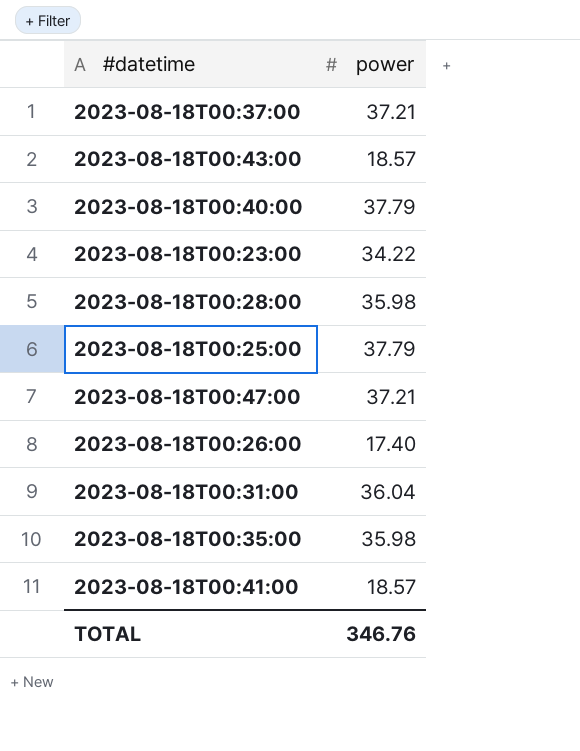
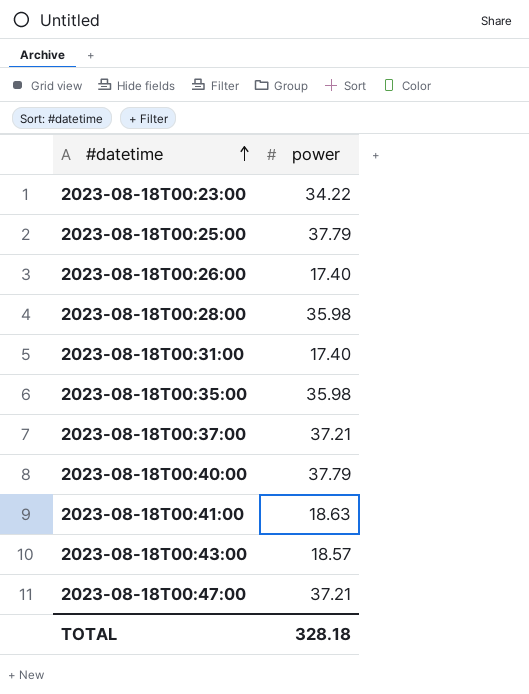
row order: none -> #datetime ascending
2023-08-18T00:31:00 | power: 36.04 -> 17.40
2023-08-18T00:41:00 | power: 18.57 -> 18.63
TOTAL | power: 346.76 -> 328.18

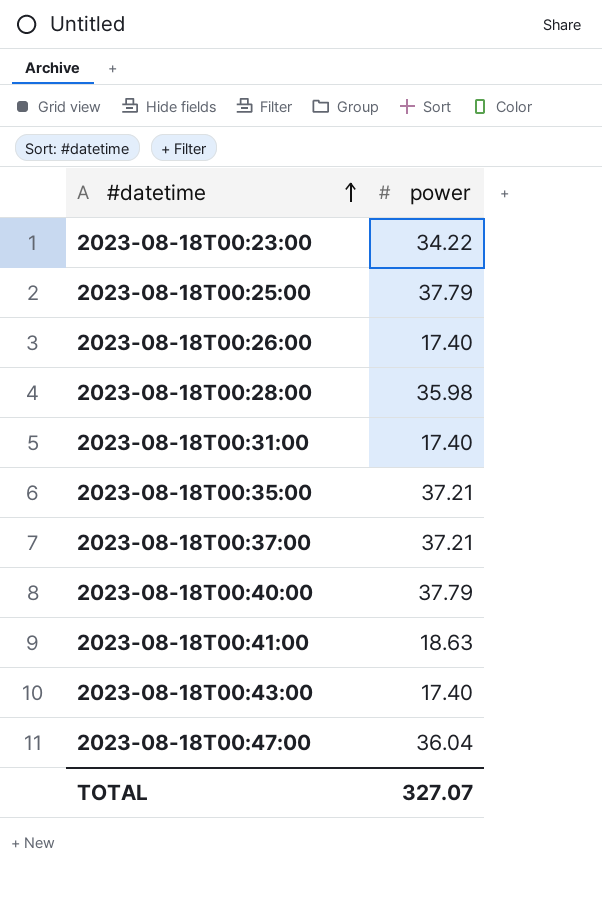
2023-08-18T00:35:00 | power: 35.98 -> 37.21
2023-08-18T00:43:00 | power: 18.57 -> 17.40
2023-08-18T00:47:00 | power: 37.21 -> 36.04
TOTAL | power: 328.18 -> 327.07

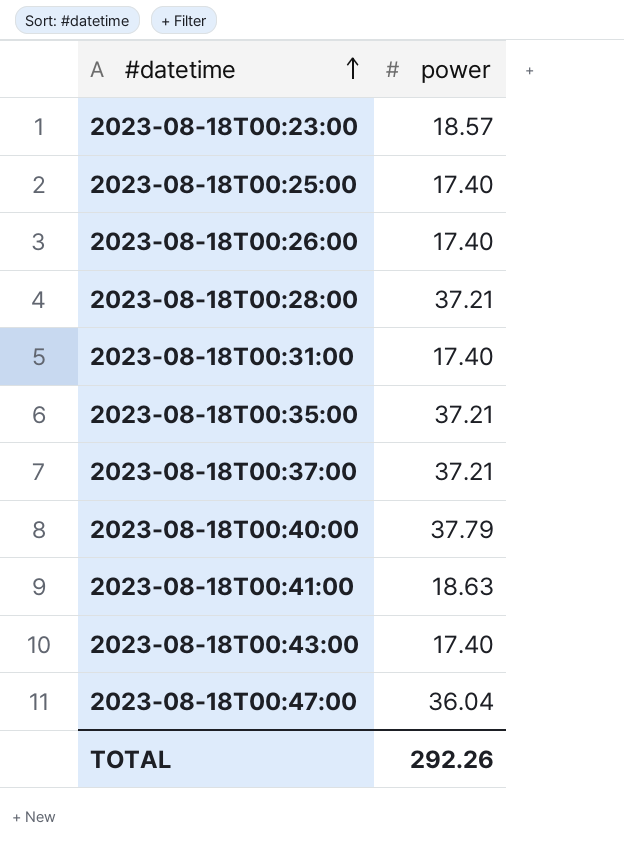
2023-08-18T00:23:00 | power: 34.22 -> 18.57
2023-08-18T00:25:00 | power: 37.79 -> 17.40
2023-08-18T00:28:00 | power: 35.98 -> 37.21
TOTAL | power: 327.07 -> 292.26

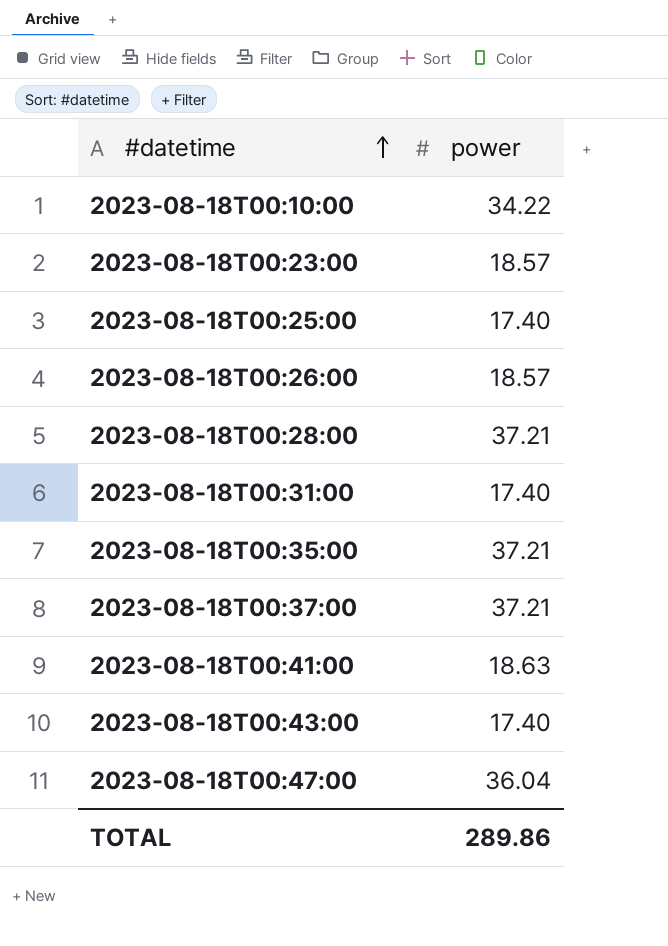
row 2023-08-18T00:40:00: 37.79 -> none
row 2023-08-18T00:10:00: none -> 34.22
2023-08-18T00:26:00 | power: 17.40 -> 18.57
TOTAL | power: 292.26 -> 289.86

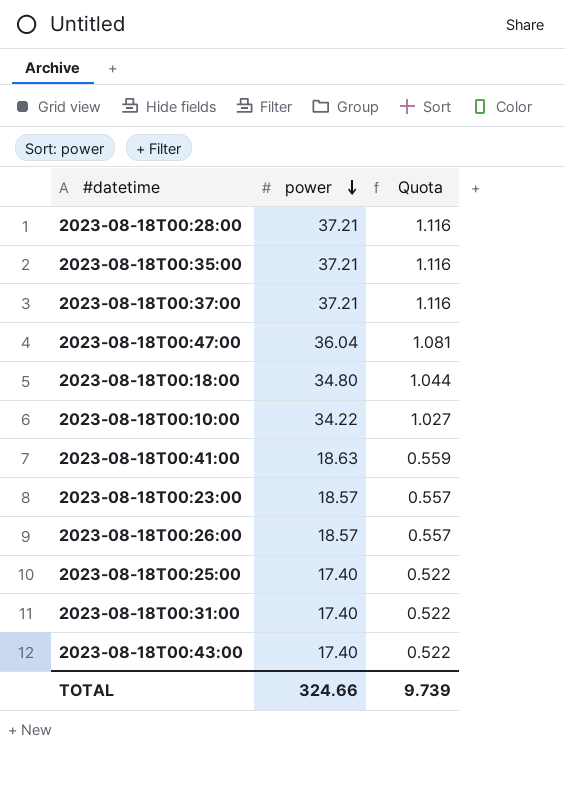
row order: #datetime ascending -> power descending
column Quota | formula: none -> [power] * 0.03
row 2023-08-18T00:18:00: none -> 34.80 | 1.044
TOTAL | power: 289.86 -> 324.66

